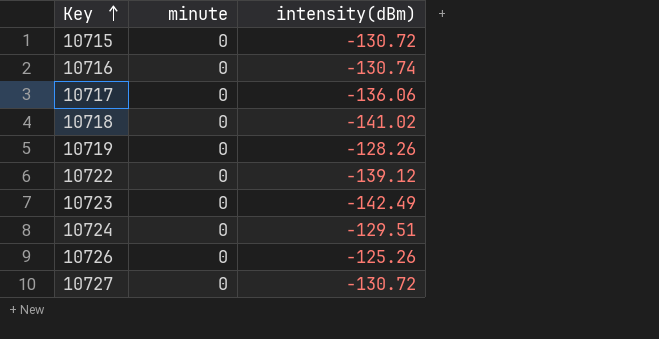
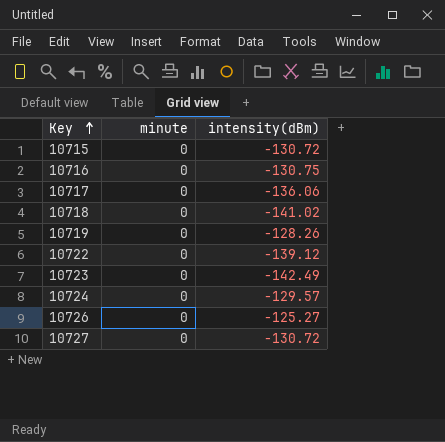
10716 | intensity(dBm): -130.74 -> -130.75
10724 | intensity(dBm): -129.51 -> -129.57
10726 | intensity(dBm): -125.26 -> -125.27

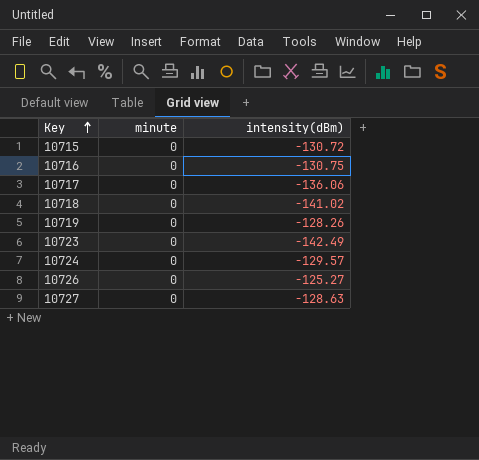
row 10722: 0 | -139.12 -> none
10727 | intensity(dBm): -130.72 -> -128.63

